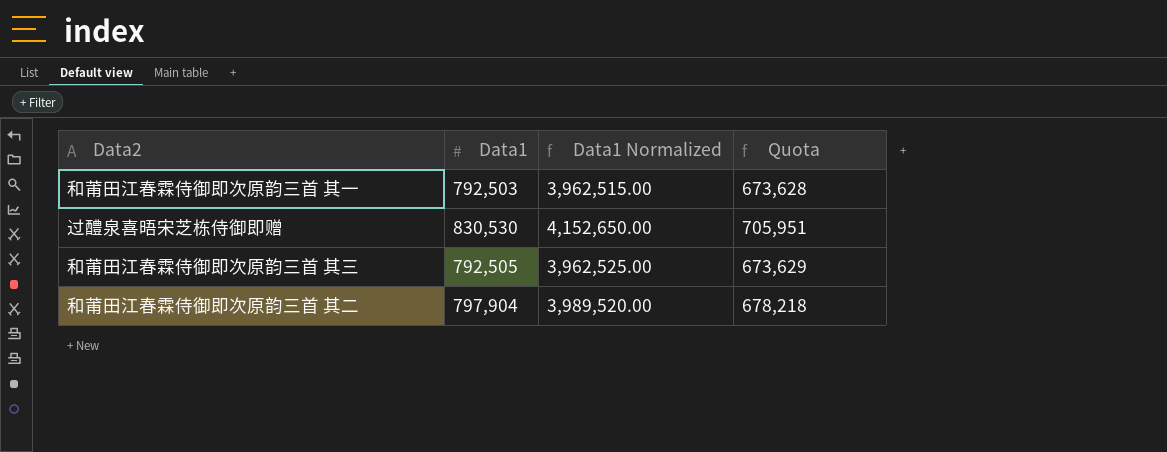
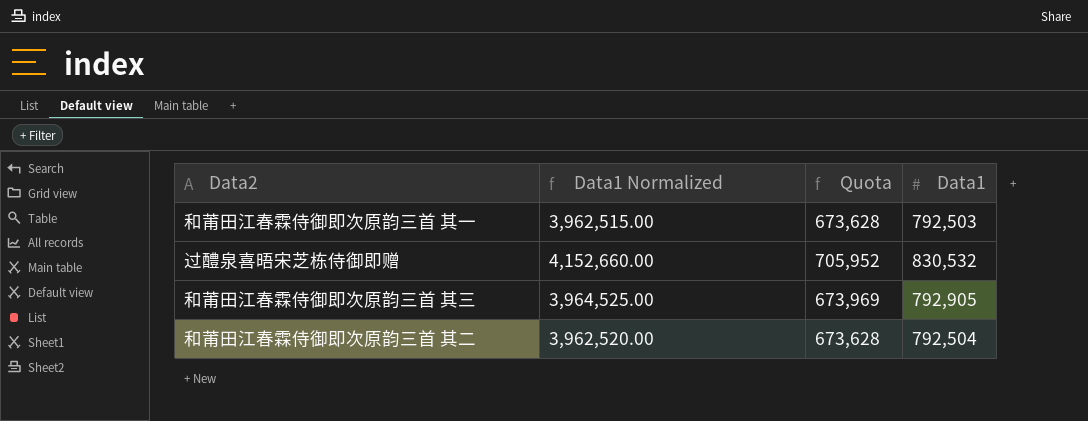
column Data1 | position: 2 -> 4
过醴泉喜晤宋芝栋侍御即赠 | Data1 Normalized: 4,152,650.00 -> 4,152,660.00
过醴泉喜晤宋芝栋侍御即赠 | Quota: 705,951 -> 705,952
过醴泉喜晤宋芝栋侍御即赠 | Data1: 830,530 -> 830,532
和莆田江春霖侍御即次原韵三首 其三 | Data1 Normalized: 3,962,525.00 -> 3,964,525.00
和莆田江春霖侍御即次原韵三首 其三 | Quota: 673,629 -> 673,969
和莆田江春霖侍御即次原韵三首 其三 | Data1: 792,505 -> 792,905
和莆田江春霖侍御即次原韵三首 其二 | Data1 Normalized: 3,989,520.00 -> 3,962,520.00
和莆田江春霖侍御即次原韵三首 其二 | Quota: 678,218 -> 673,628
和莆田江春霖侍御即次原韵三首 其二 | Data1: 797,904 -> 792,504

